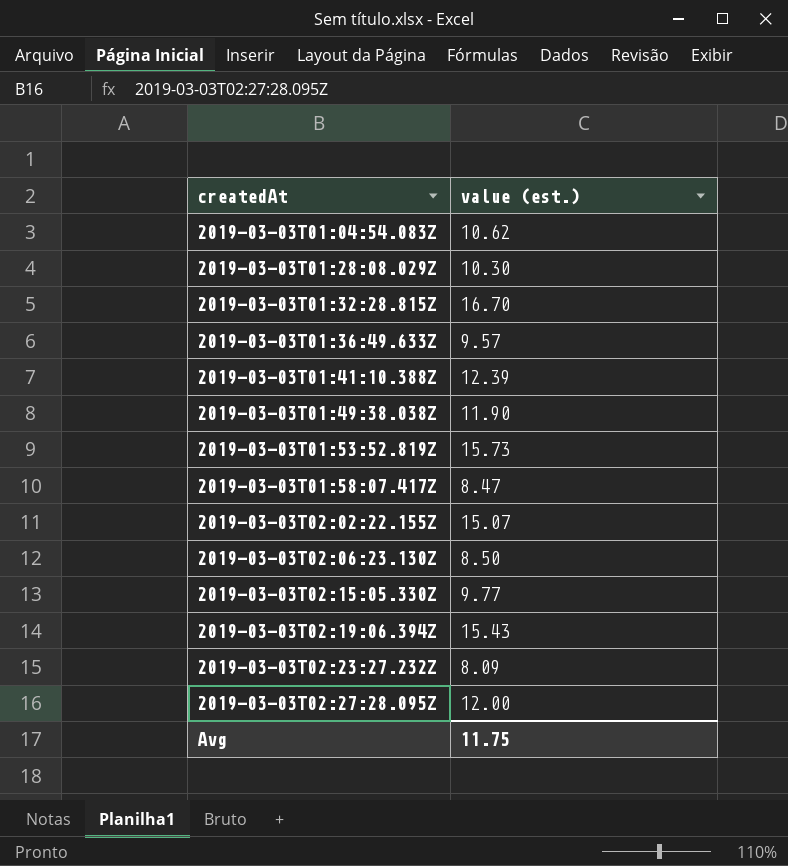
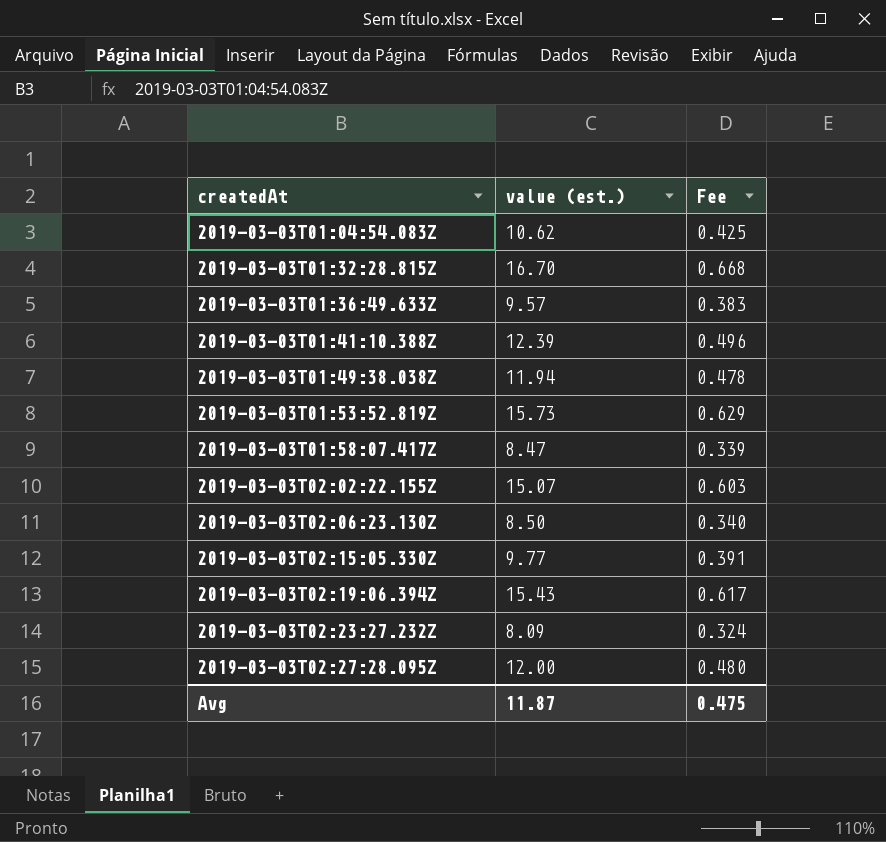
column Fee | formula: none -> [value (est.)] * 0.04
row 2019-03-03T01:28:08.029Z: 10.30 -> none
2019-03-03T01:49:38.038Z | value (est.): 11.90 -> 11.94
Avg | value (est.): 11.75 -> 11.87

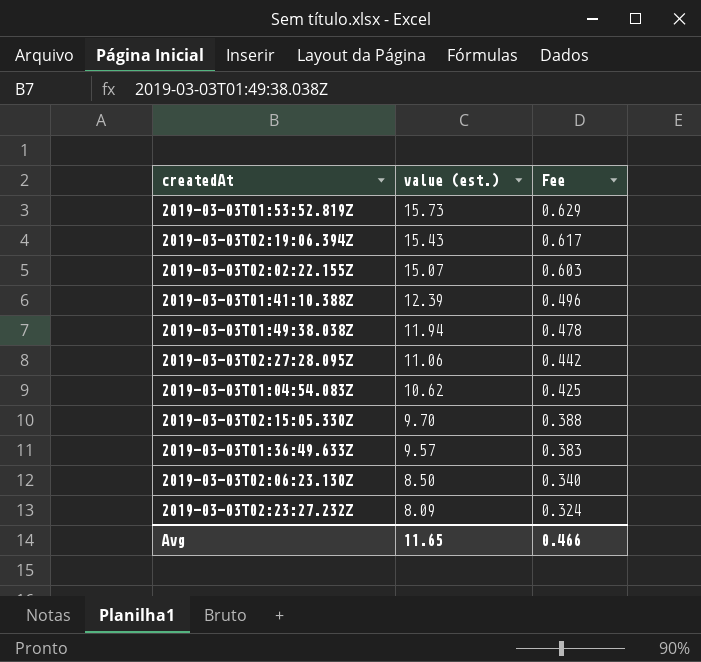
row order: createdAt ascending -> value (est.) descending
row 2019-03-03T01:32:28.815Z: 16.70 | 0.668 -> none
row 2019-03-03T01:58:07.417Z: 8.47 | 0.339 -> none
2019-03-03T02:27:28.095Z | value (est.): 12.00 -> 11.06
2019-03-03T02:27:28.095Z | Fee: 0.480 -> 0.442
2019-03-03T02:15:05.330Z | value (est.): 9.77 -> 9.70
2019-03-03T02:15:05.330Z | Fee: 0.391 -> 0.388
Avg | value (est.): 11.87 -> 11.65
Avg | Fee: 0.475 -> 0.466

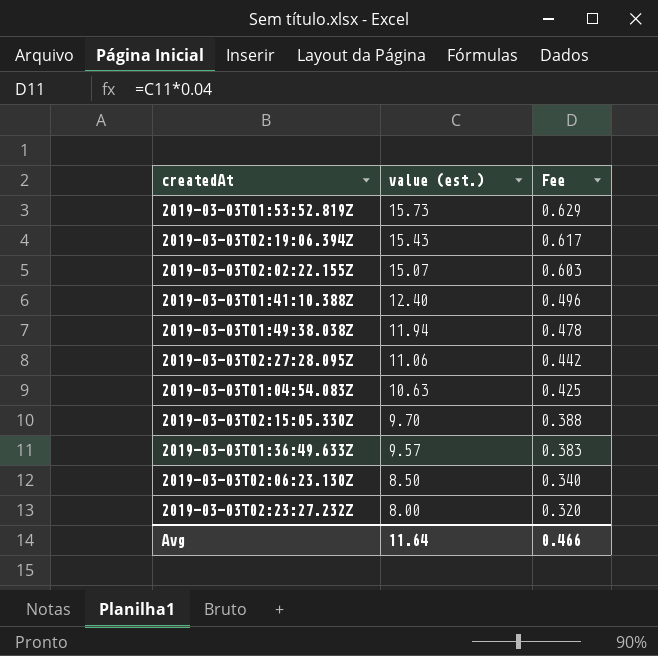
2019-03-03T01:41:10.388Z | value (est.): 12.39 -> 12.40
2019-03-03T01:04:54.083Z | value (est.): 10.62 -> 10.63
2019-03-03T02:23:27.232Z | value (est.): 8.09 -> 8.00
2019-03-03T02:23:27.232Z | Fee: 0.324 -> 0.320
Avg | value (est.): 11.65 -> 11.64

